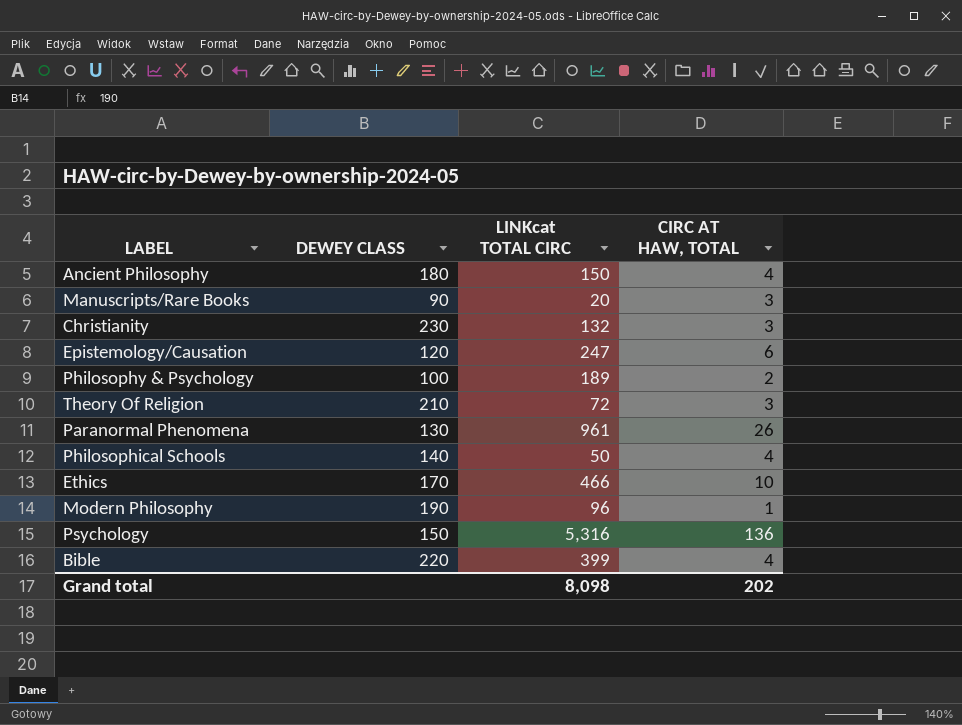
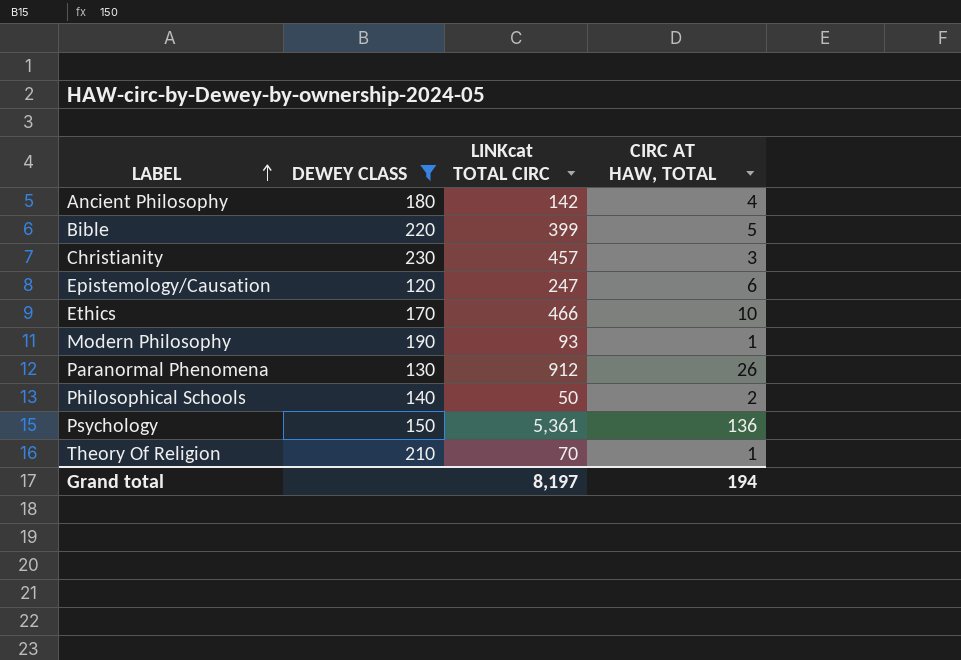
filter: none -> DEWEY CLASS >= 120
row order: none -> LABEL ascending
Ancient Philosophy | LINKcat TOTAL CIRC: 150 -> 142
Bible | CIRC AT HAW, TOTAL: 4 -> 5
Christianity | LINKcat TOTAL CIRC: 132 -> 457
Modern Philosophy | LINKcat TOTAL CIRC: 96 -> 93
Paranormal Phenomena | LINKcat TOTAL CIRC: 961 -> 912
Philosophical Schools | CIRC AT HAW, TOTAL: 4 -> 2
Psychology | LINKcat TOTAL CIRC: 5,316 -> 5,361
Theory Of Religion | LINKcat TOTAL CIRC: 72 -> 70
Theory Of Religion | CIRC AT HAW, TOTAL: 3 -> 1
Grand total | LINKcat TOTAL CIRC: 8,098 -> 8,197
Grand total | CIRC AT HAW, TOTAL: 202 -> 194

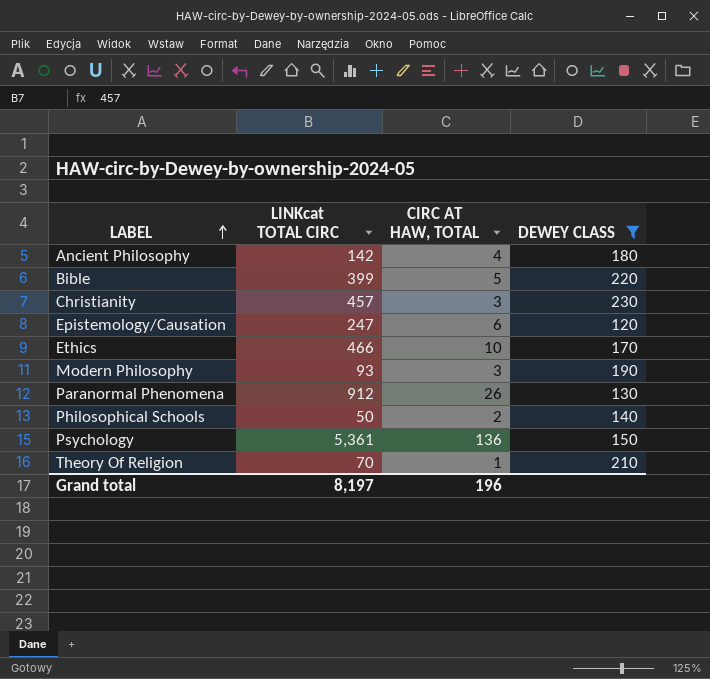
column DEWEY CLASS | position: 2 -> 4
Modern Philosophy | CIRC AT HAW, TOTAL: 1 -> 3
Grand total | CIRC AT HAW, TOTAL: 194 -> 196

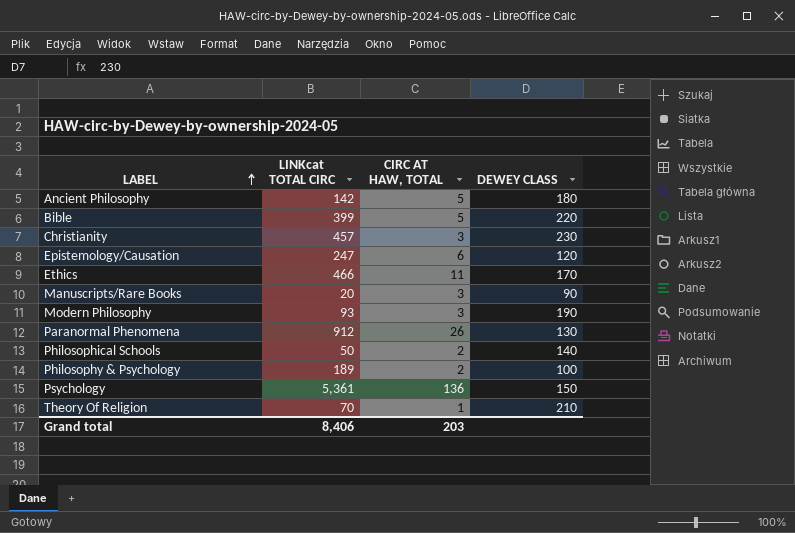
filter: DEWEY CLASS >= 120 -> none
Ancient Philosophy | CIRC AT HAW, TOTAL: 4 -> 5
Ethics | CIRC AT HAW, TOTAL: 10 -> 11
Grand total | LINKcat TOTAL CIRC: 8,197 -> 8,406
Grand total | CIRC AT HAW, TOTAL: 196 -> 203

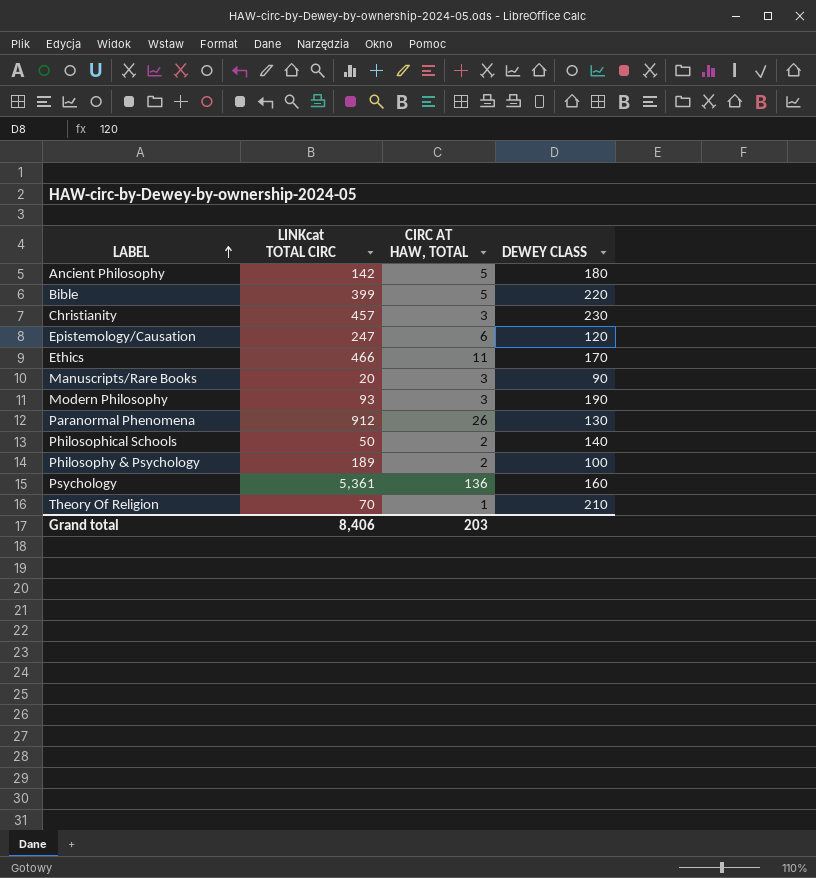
Psychology | DEWEY CLASS: 150 -> 160

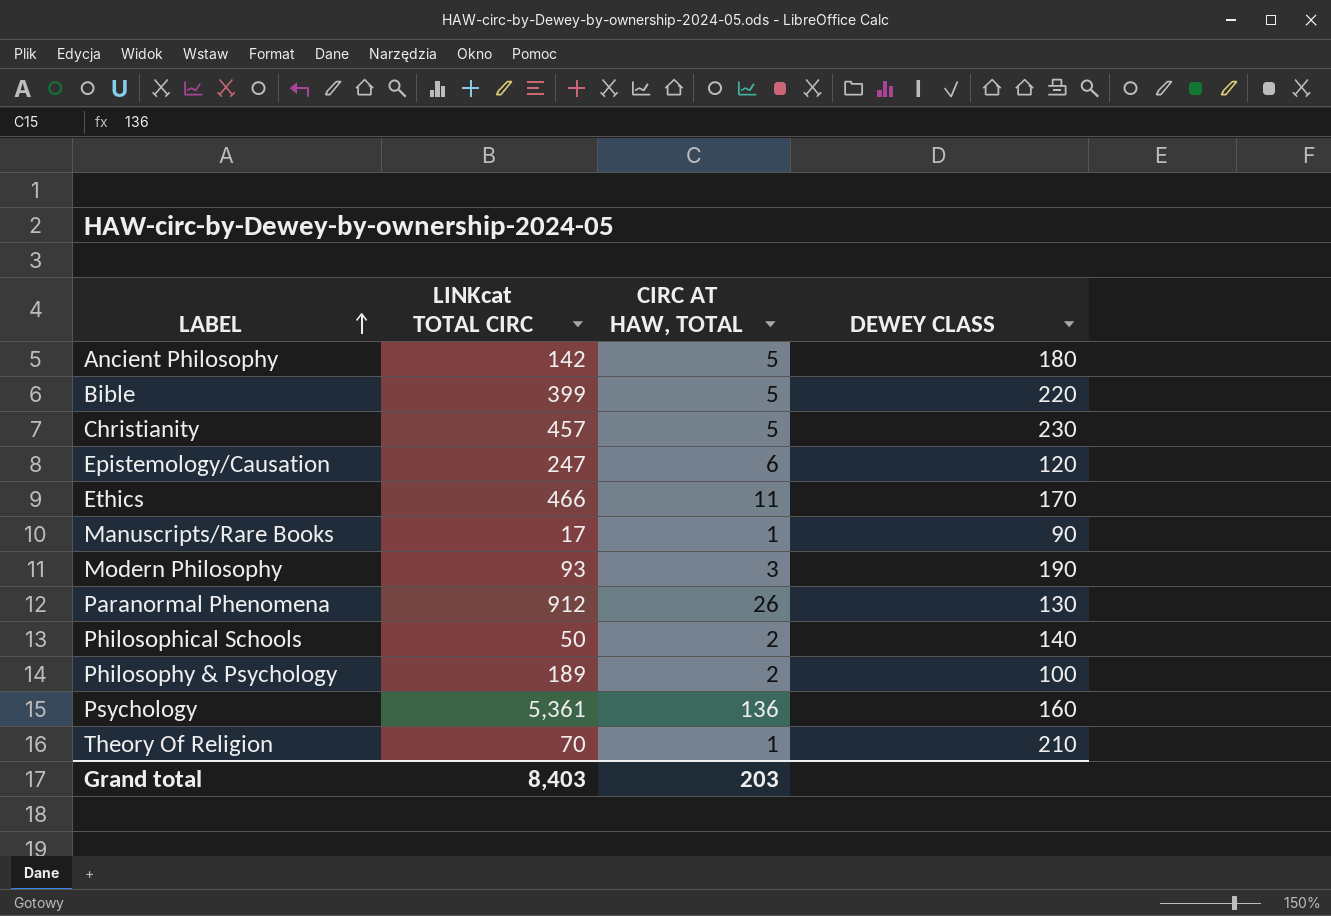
Christianity | CIRC AT HAW, TOTAL: 3 -> 5
Manuscripts/Rare Books | LINKcat TOTAL CIRC: 20 -> 17
Manuscripts/Rare Books | CIRC AT HAW, TOTAL: 3 -> 1
Grand total | LINKcat TOTAL CIRC: 8,406 -> 8,403

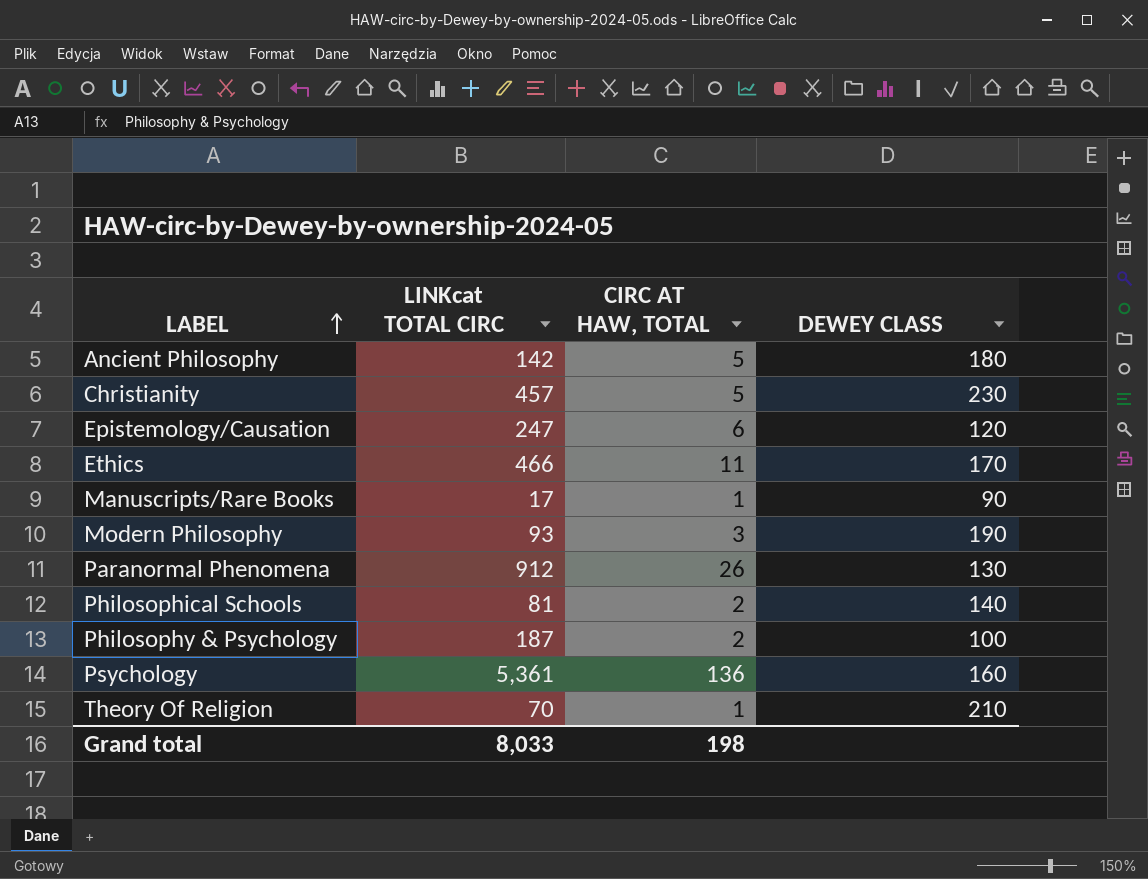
row Bible: 399 | 5 | 220 -> none
Philosophical Schools | LINKcat TOTAL CIRC: 50 -> 81
Philosophy & Psychology | LINKcat TOTAL CIRC: 189 -> 187
Grand total | LINKcat TOTAL CIRC: 8,403 -> 8,033
Grand total | CIRC AT HAW, TOTAL: 203 -> 198

